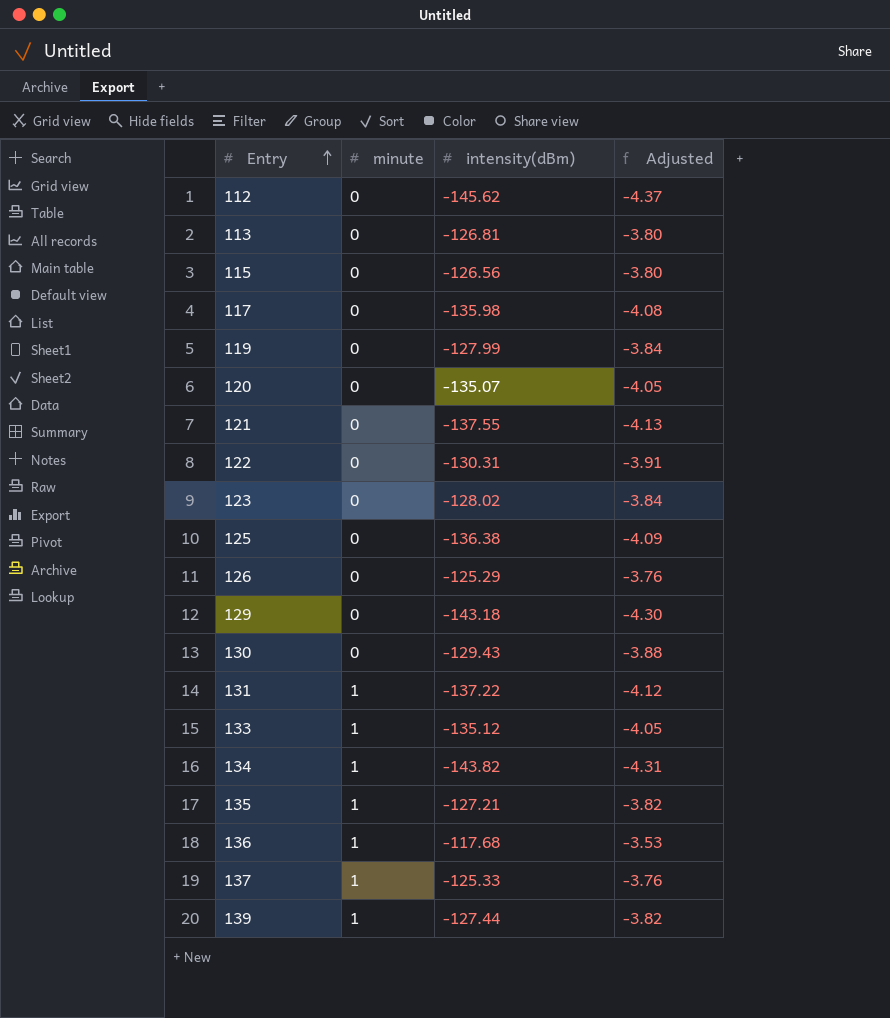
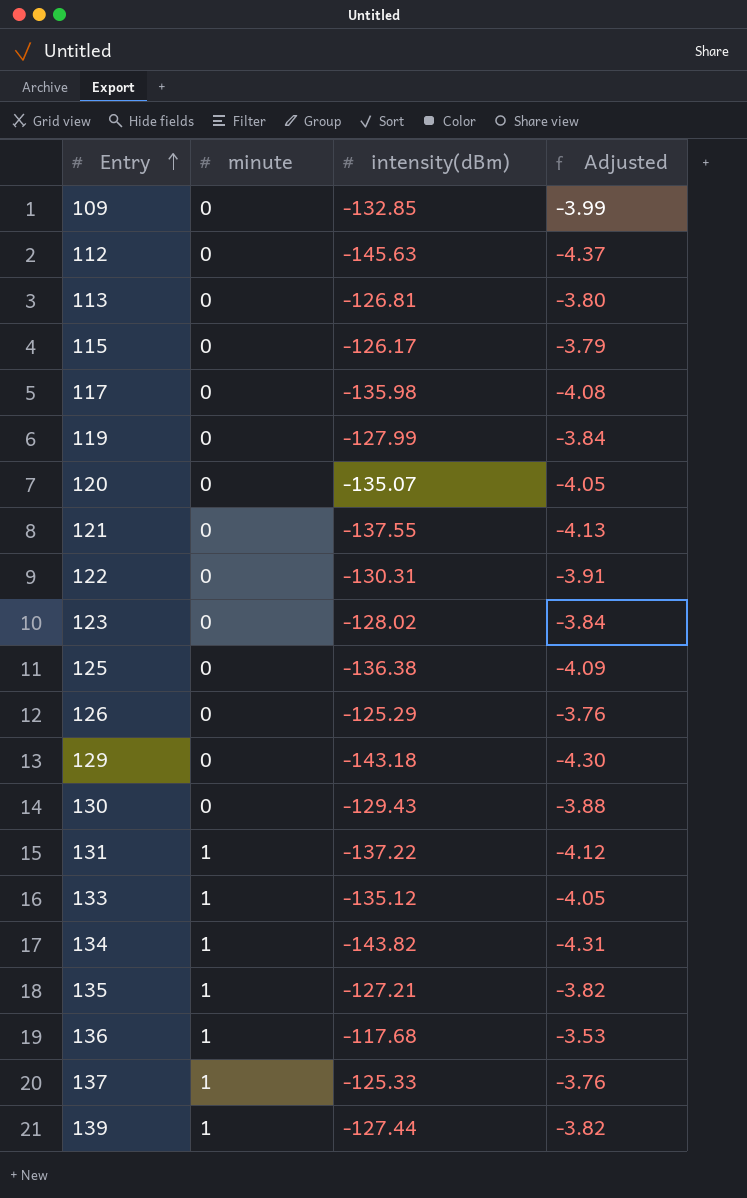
row 109: none -> 0 | -132.85 | -3.99
112 | intensity(dBm): -145.62 -> -145.63
115 | intensity(dBm): -126.56 -> -126.17
115 | Adjusted: -3.80 -> -3.79

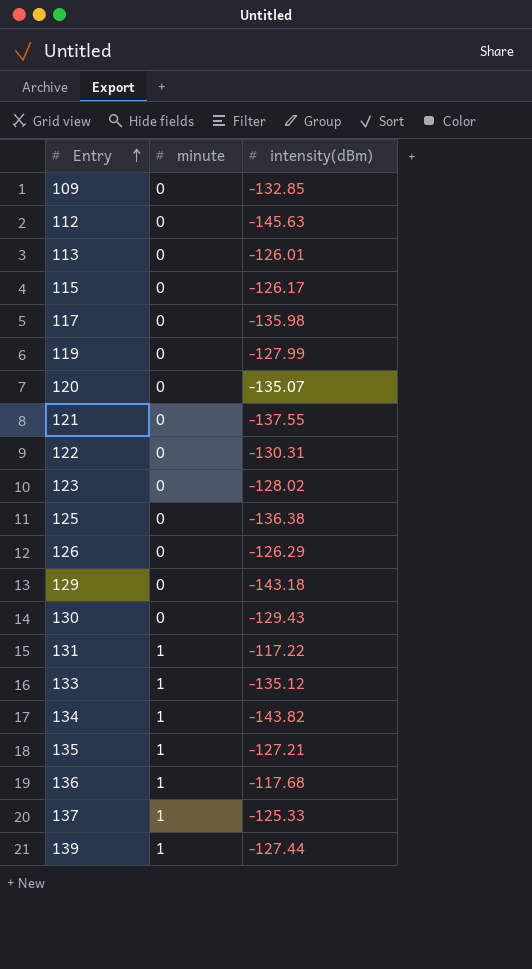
column Adjusted | formula: [intensity(dBm)] * 0.03 -> none
113 | intensity(dBm): -126.81 -> -126.01
126 | intensity(dBm): -125.29 -> -126.29
131 | intensity(dBm): -137.22 -> -117.22

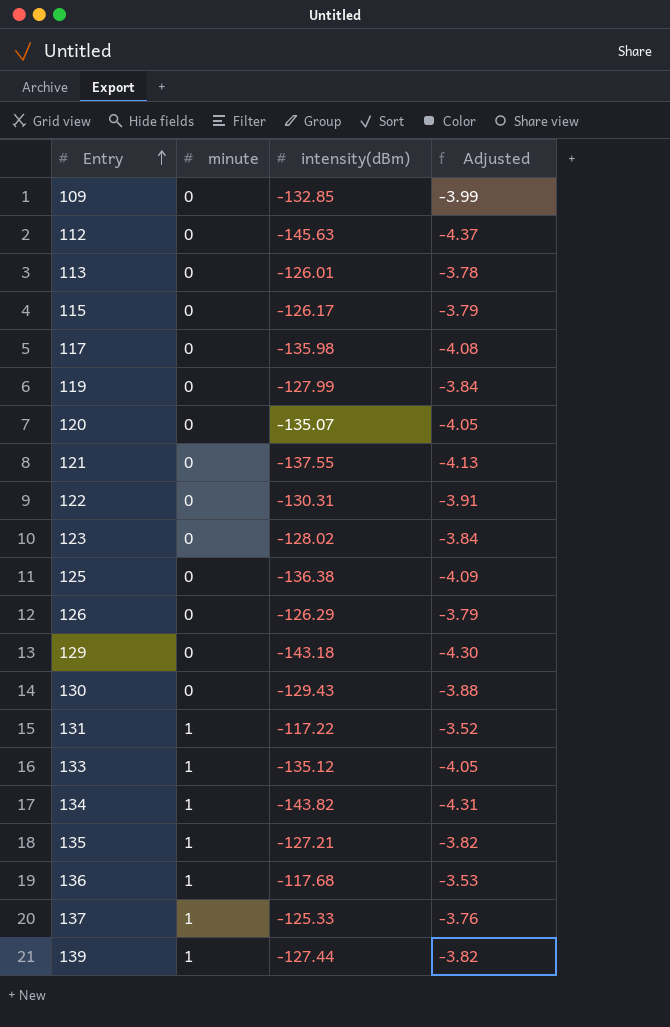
column Adjusted | formula: none -> [intensity(dBm)] * 0.03

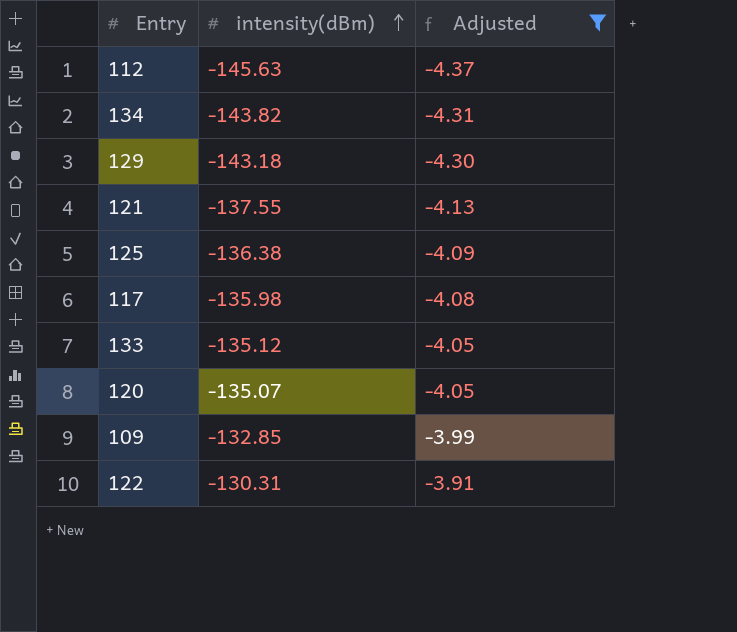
filter: none -> Adjusted <= -3.91
row order: Entry ascending -> intensity(dBm) ascending
column minute | position: 2 -> none

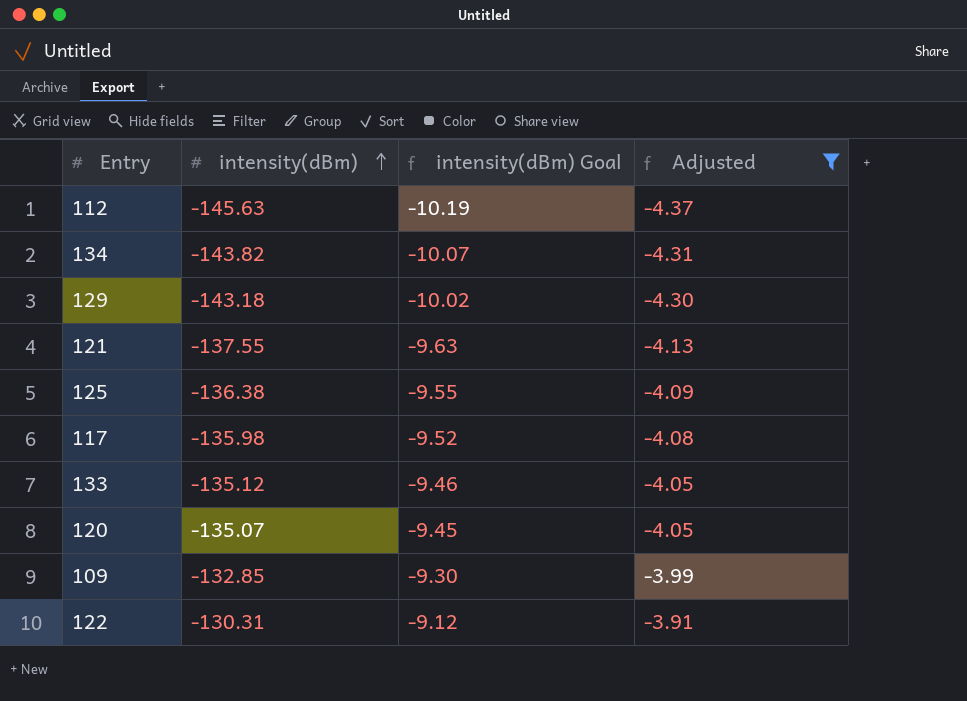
column intensity(dBm) Goal | formula: none -> [intensity(dBm)] * 0.07

